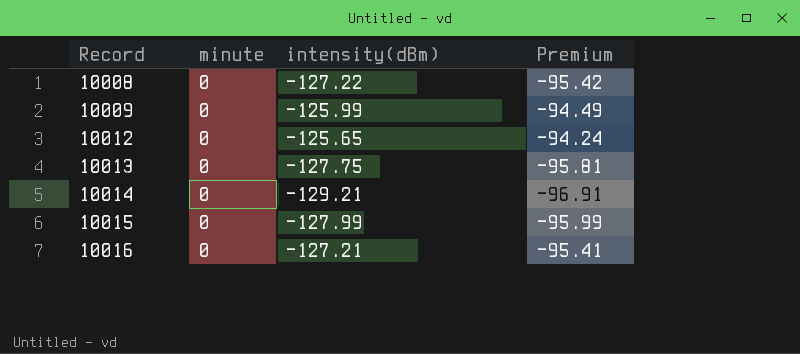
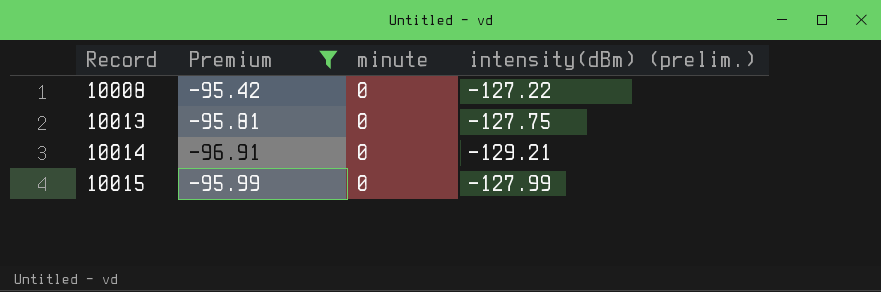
filter: none -> Premium <= -95.42
column Premium | position: 4 -> 2
column name: intensity(dBm) -> intensity(dBm) (prelim.)

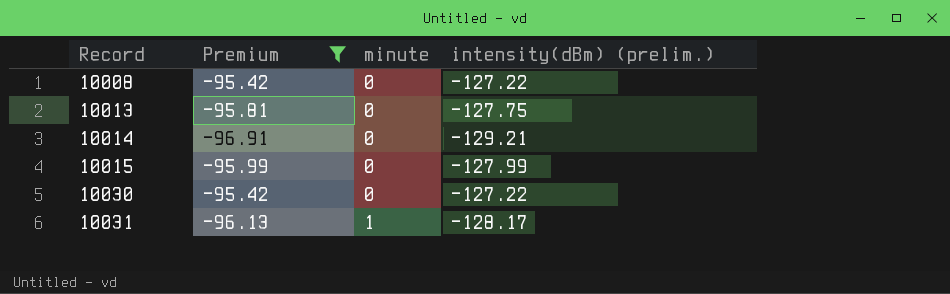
row 10030: none -> -95.42 | 0 | -127.22
row 10031: none -> -96.13 | 1 | -128.17

